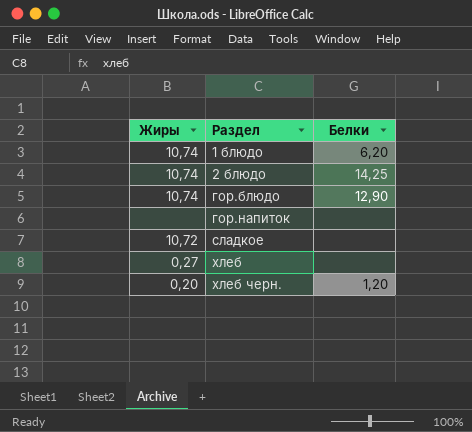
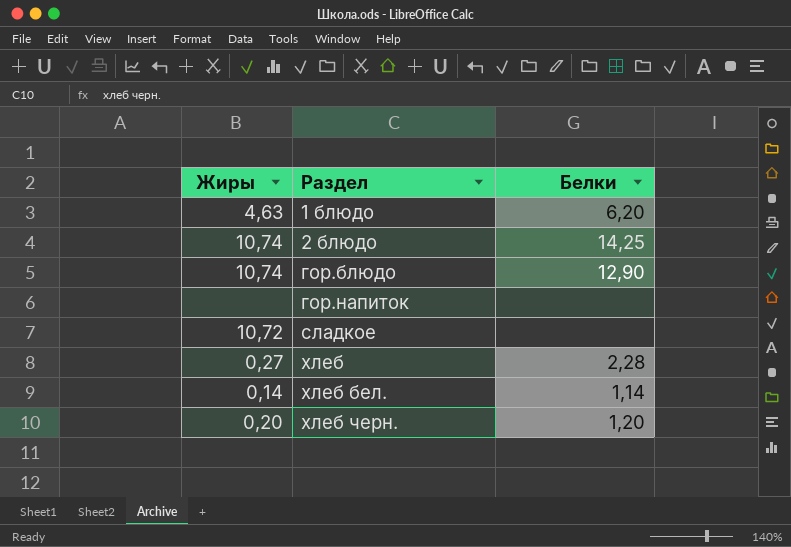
1 блюдо | Жиры: 10,74 -> 4,63
хлеб | Белки: none -> 2,28
row хлеб бел.: none -> 0,14 | 1,14

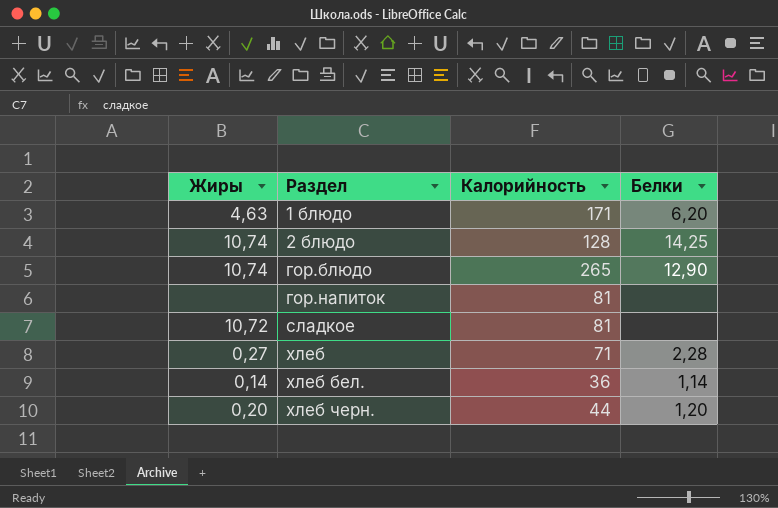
column Калорийность | position: none -> 3

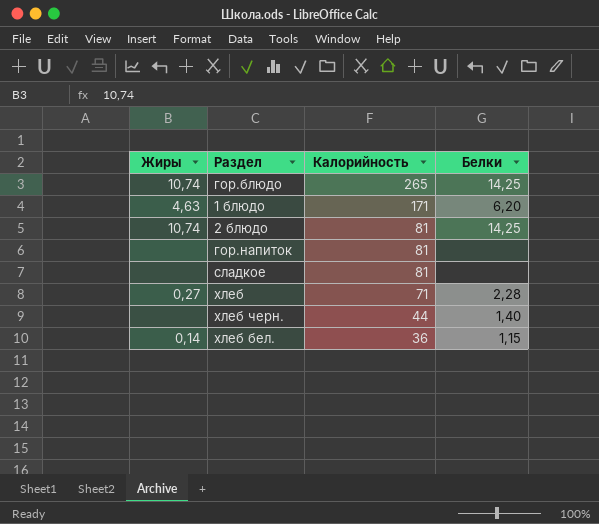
row order: Раздел ascending -> Калорийность descending
гор.блюдо | Белки: 12,90 -> 14,25
2 блюдо | Калорийность: 128 -> 81
сладкое | Жиры: 10,72 -> none
хлеб черн. | Жиры: 0,20 -> none
хлеб черн. | Белки: 1,20 -> 1,40
хлеб бел. | Белки: 1,14 -> 1,15

